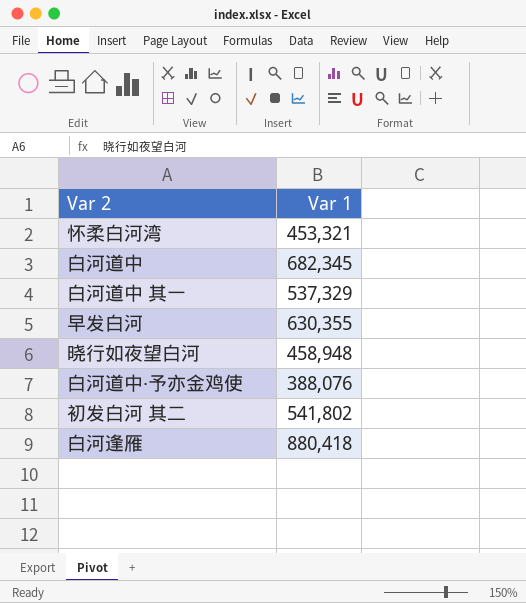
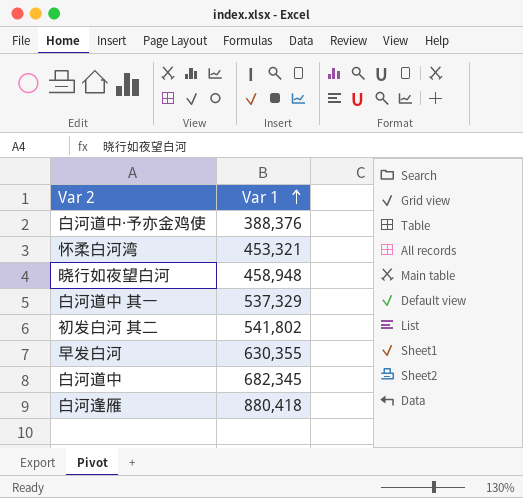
row order: none -> Var 1 ascending
白河道中·予亦金鸡使 | Var 1: 388,076 -> 388,376

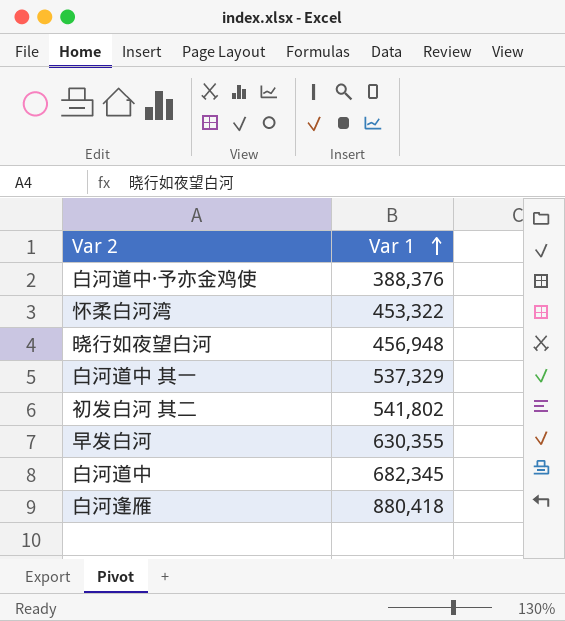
怀柔白河湾 | Var 1: 453,321 -> 453,322
晓行如夜望白河 | Var 1: 458,948 -> 456,948

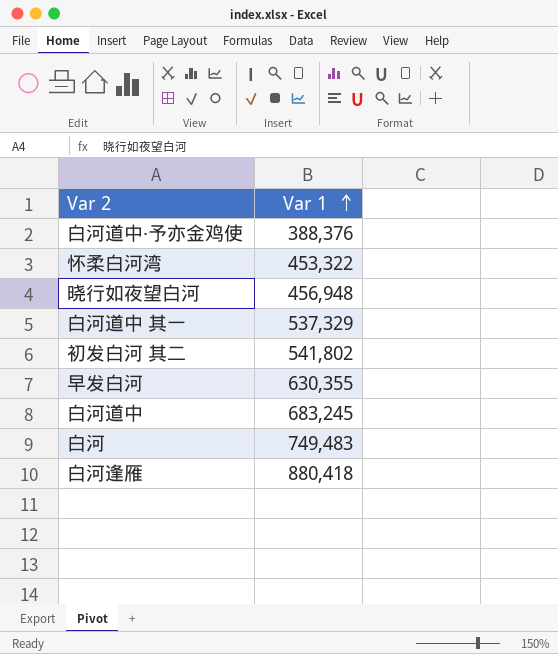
白河道中 | Var 1: 682,345 -> 683,245
row 白河: none -> 749,483

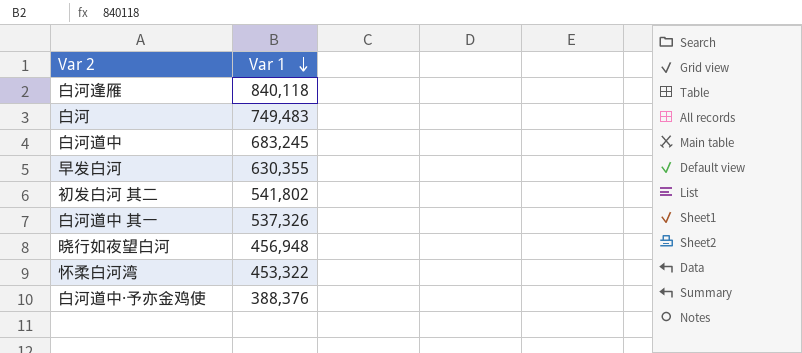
row order: Var 1 ascending -> Var 1 descending
白河逢雁 | Var 1: 880,418 -> 840,118
白河道中 其一 | Var 1: 537,329 -> 537,326

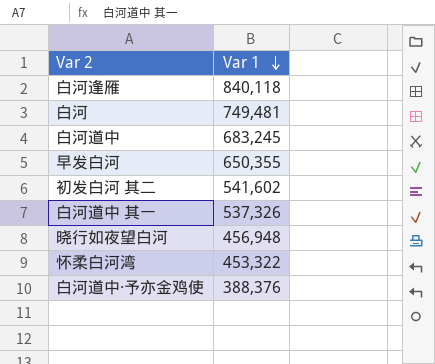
白河 | Var 1: 749,483 -> 749,481
早发白河 | Var 1: 630,355 -> 650,355
初发白河 其二 | Var 1: 541,802 -> 541,602

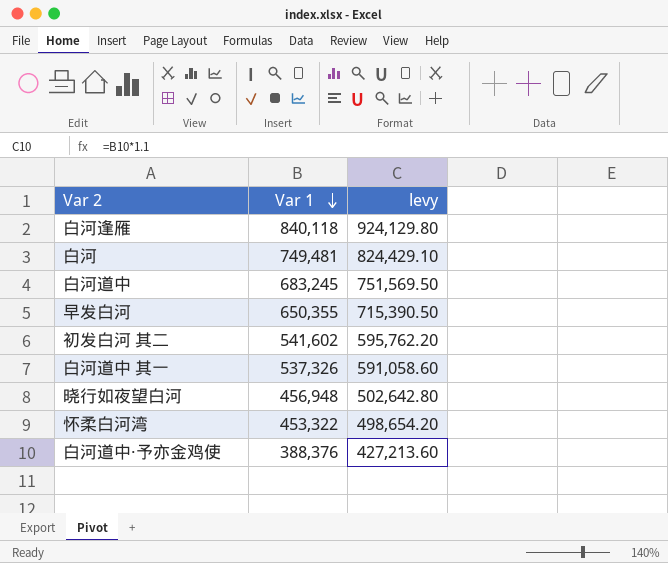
column levy | formula: none -> [Var 1] * 1.1

